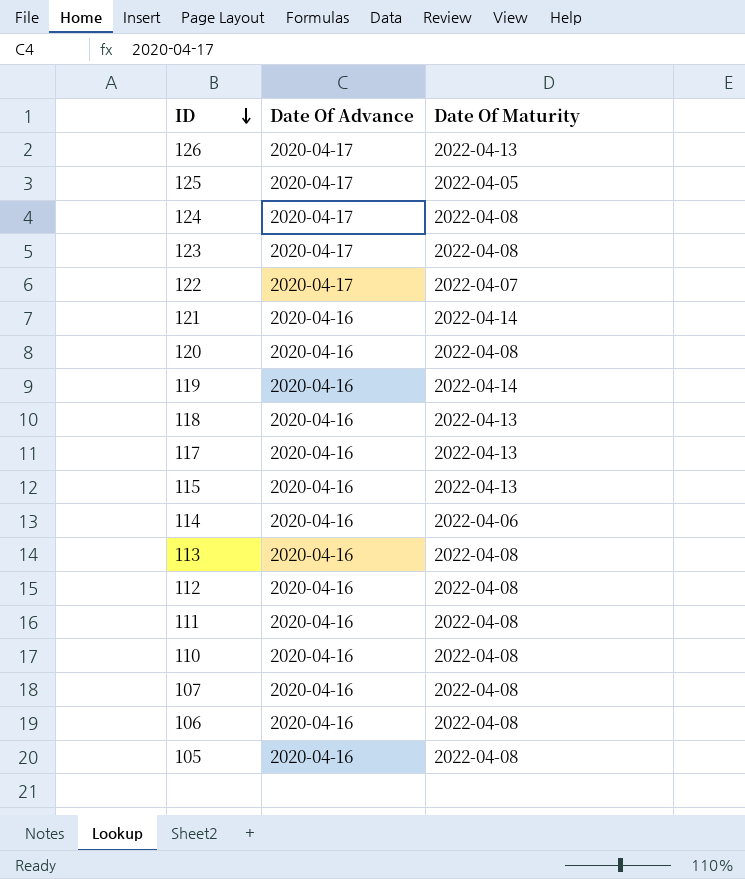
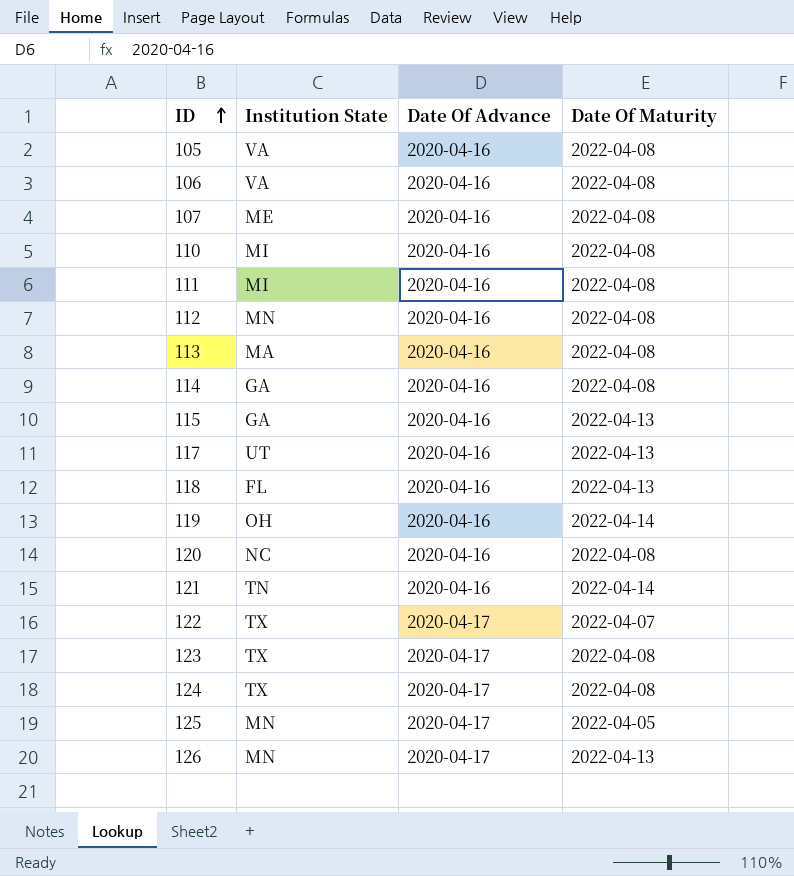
row order: ID descending -> ID ascending
column Institution State | position: none -> 2
114 | Date Of Maturity: 2022-04-06 -> 2022-04-08

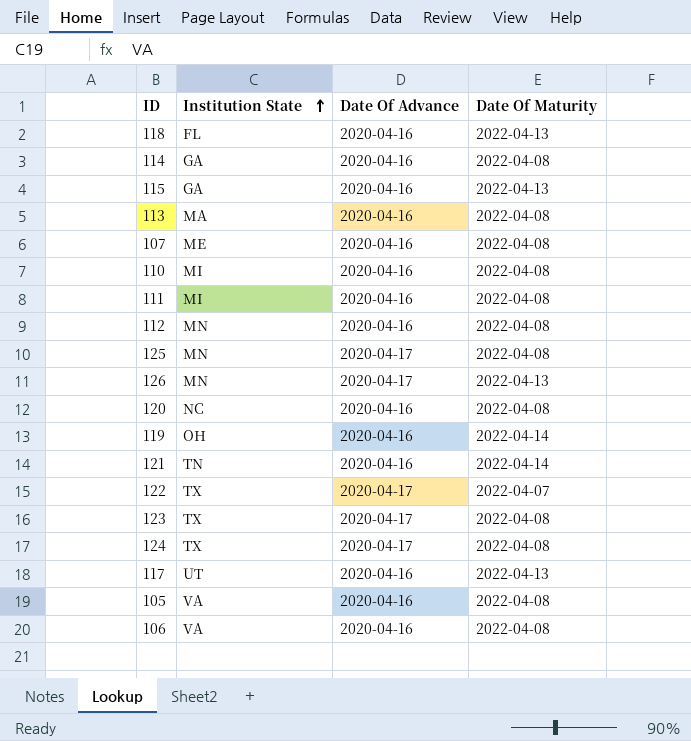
row order: ID ascending -> Institution State ascending
125 | Date Of Maturity: 2022-04-05 -> 2022-04-08

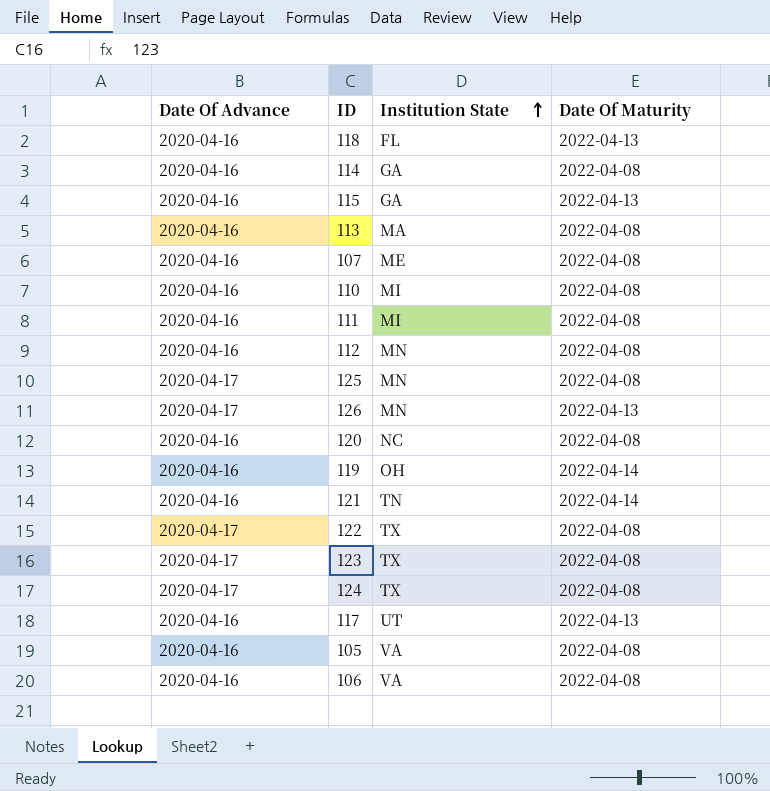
column Date Of Advance | position: 3 -> 1
122 | Date Of Maturity: 2022-04-07 -> 2022-04-08

